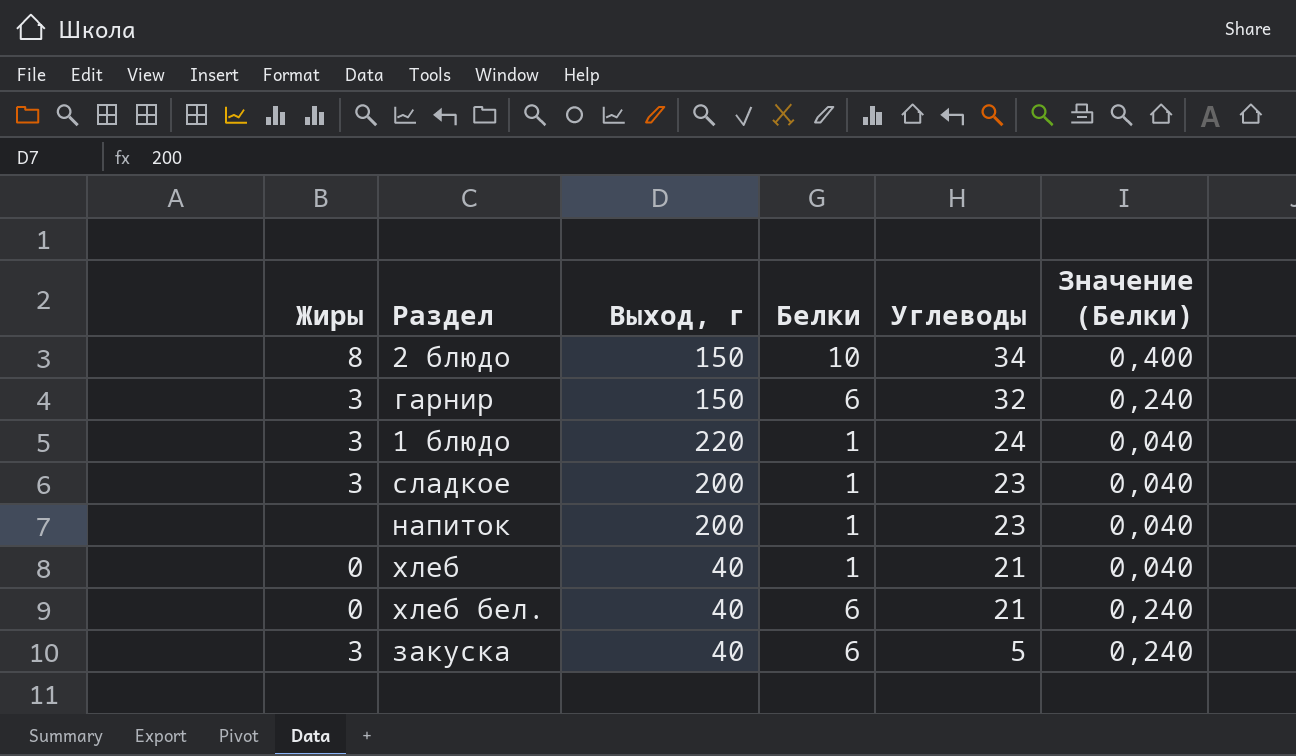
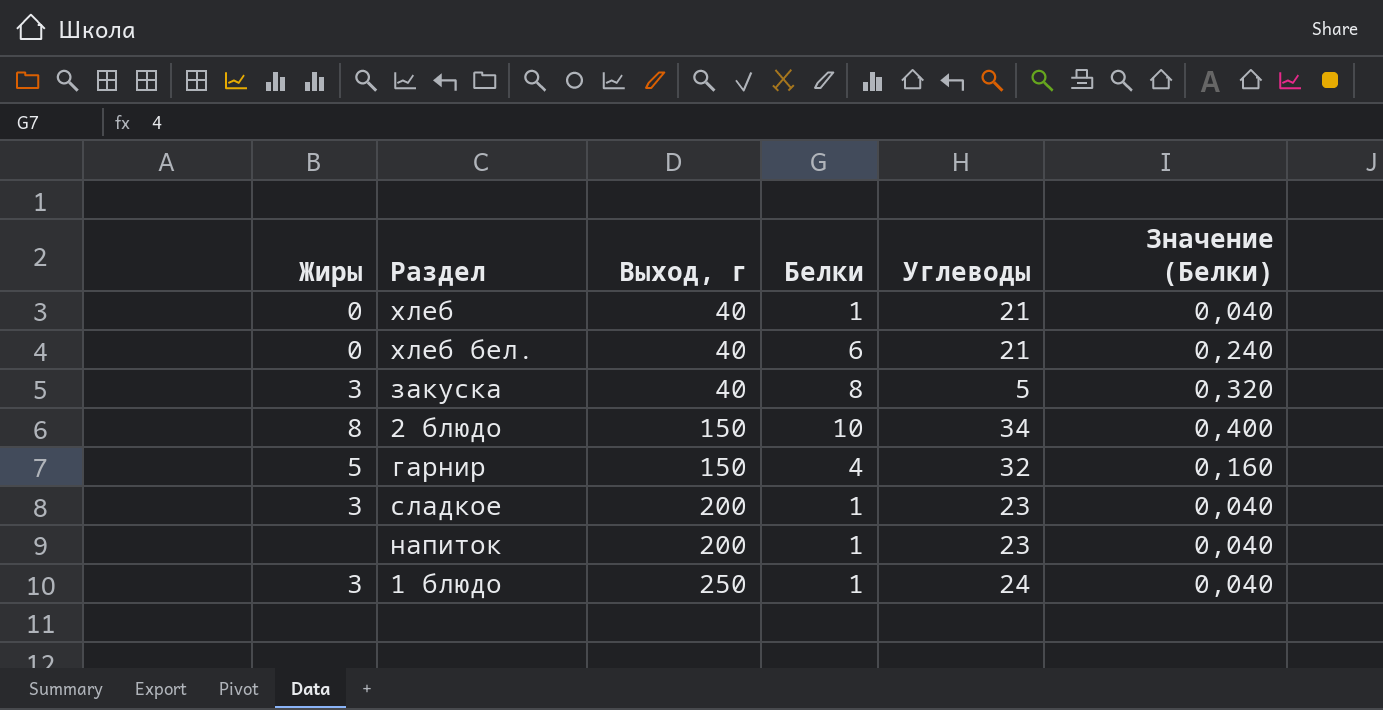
row order: Углеводы descending -> Выход, г ascending
закуска | Белки: 6 -> 8
закуска | Значение (Белки): 0,240 -> 0,320
гарнир | Жиры: 3 -> 5
гарнир | Белки: 6 -> 4
гарнир | Значение (Белки): 0,240 -> 0,160
1 блюдо | Выход, г: 220 -> 250

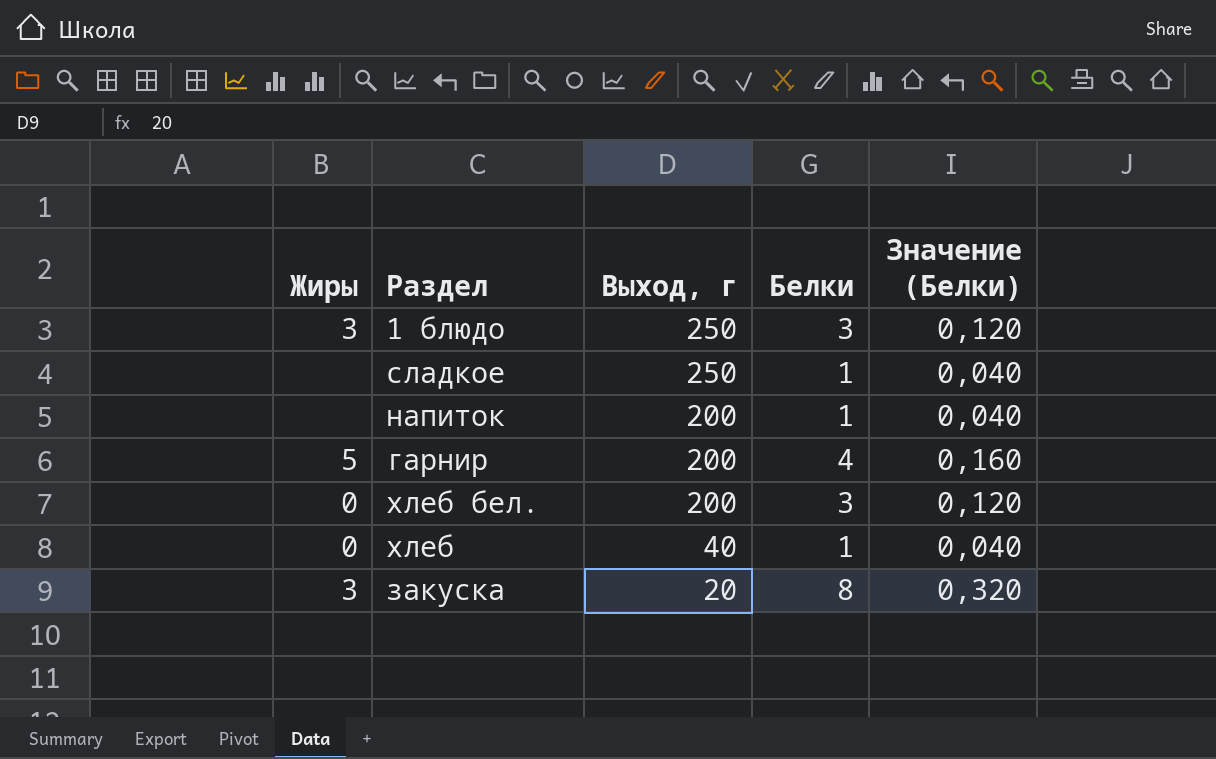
row order: Выход, г ascending -> Выход, г descending
column Углеводы | position: 5 -> none
row 2 блюдо: 8 | 150 | 10 | 34 | 0,400 -> none
1 блюдо | Белки: 1 -> 3
1 блюдо | Значение (Белки): 0,040 -> 0,120
сладкое | Жиры: 3 -> none
сладкое | Выход, г: 200 -> 250
гарнир | Выход, г: 150 -> 200
хлеб бел. | Выход, г: 40 -> 200
хлеб бел. | Белки: 6 -> 3
хлеб бел. | Значение (Белки): 0,240 -> 0,120
закуска | Выход, г: 40 -> 20

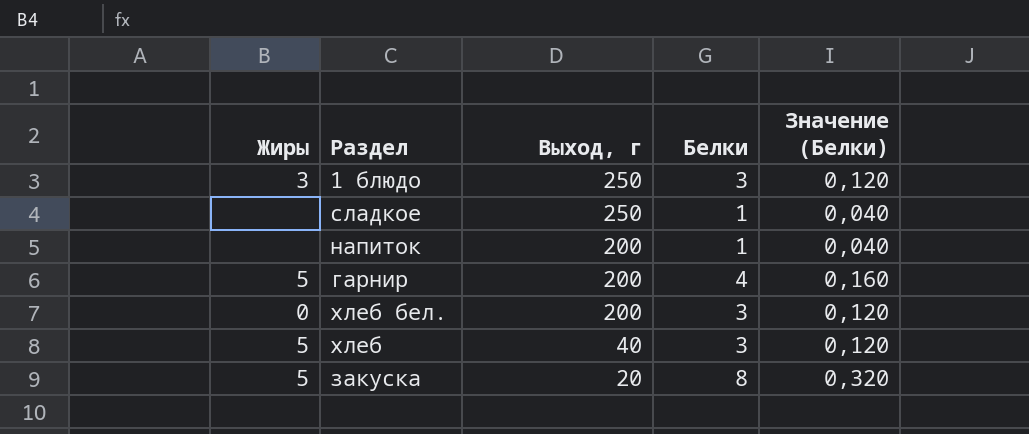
хлеб | Жиры: 0 -> 5
хлеб | Белки: 1 -> 3
хлеб | Значение (Белки): 0,040 -> 0,120
закуска | Жиры: 3 -> 5

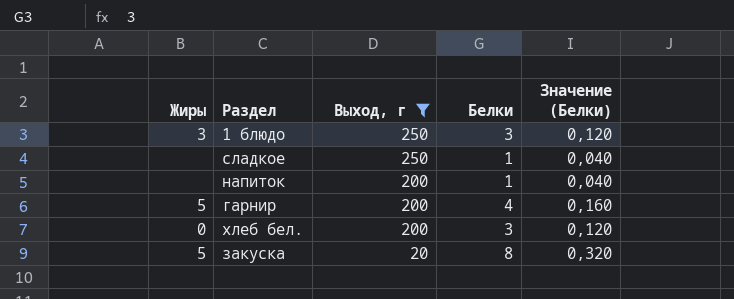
filter: none -> Выход, г != 40

